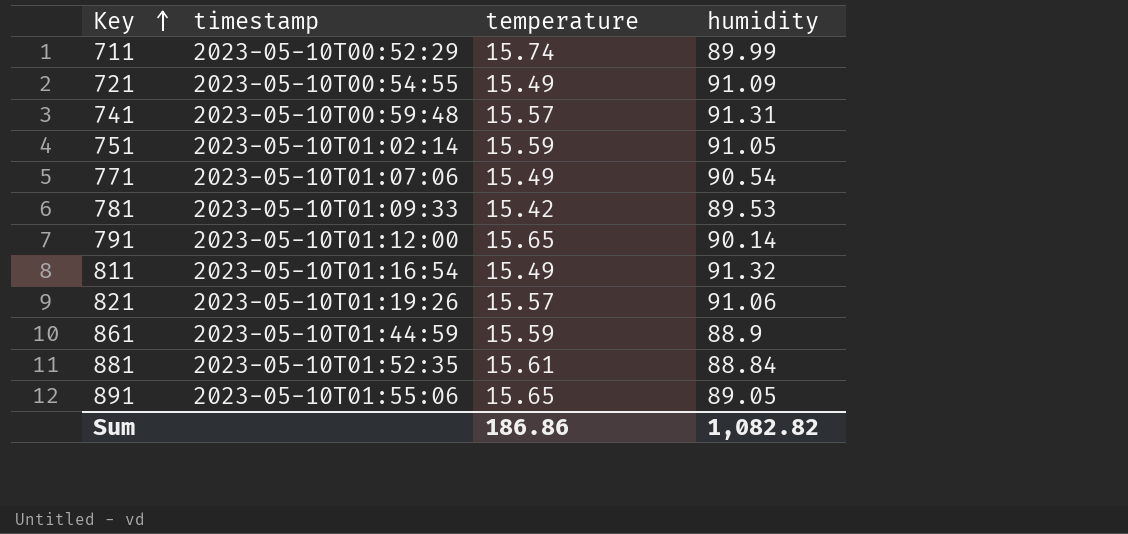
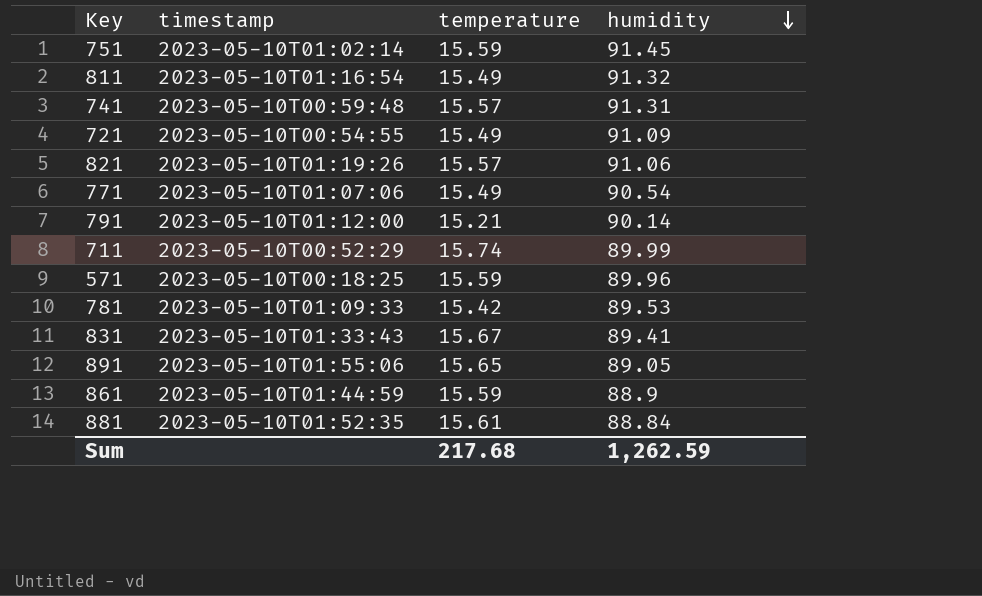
row order: Key ascending -> humidity descending
751 | humidity: 91.05 -> 91.45
791 | temperature: 15.65 -> 15.21
row 571: none -> 2023-05-10T00:18:25 | 15.59 | 89.96
row 831: none -> 2023-05-10T01:33:43 | 15.67 | 89.41
Sum | temperature: 186.86 -> 217.68
Sum | humidity: 1,082.82 -> 1,262.59

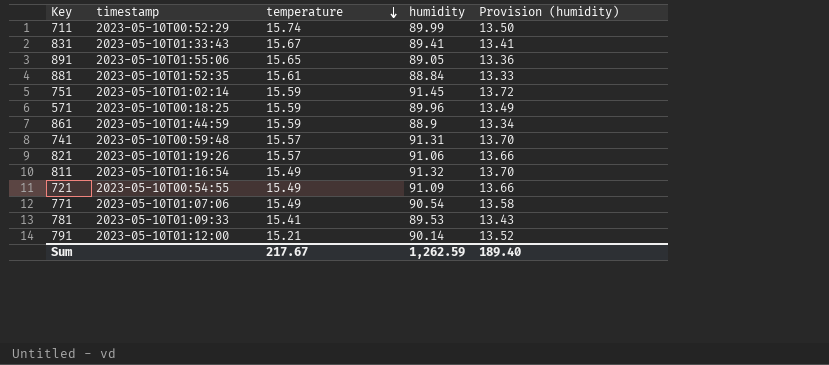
row order: humidity descending -> temperature descending
column Provision (humidity) | formula: none -> [humidity] * 0.15
781 | temperature: 15.42 -> 15.41
Sum | temperature: 217.68 -> 217.67

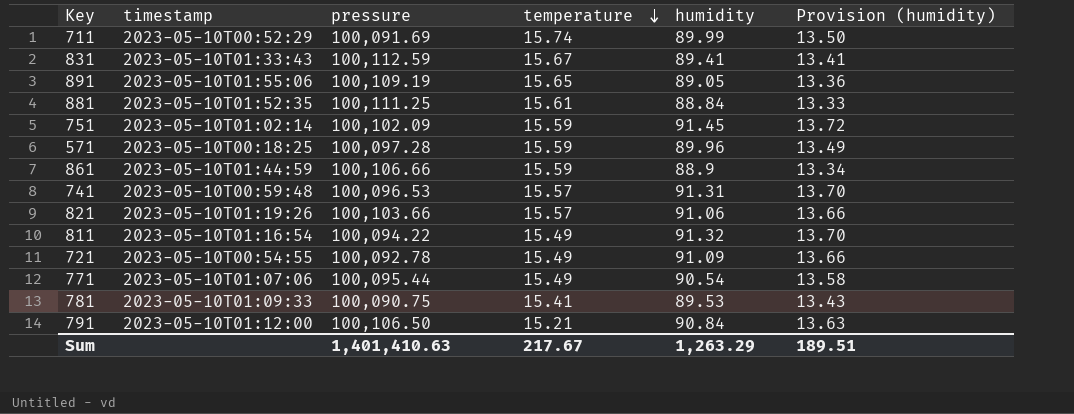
column pressure | position: none -> 3
791 | humidity: 90.14 -> 90.84
791 | Provision (humidity): 13.52 -> 13.63
Sum | humidity: 1,262.59 -> 1,263.29
Sum | Provision (humidity): 189.40 -> 189.51

